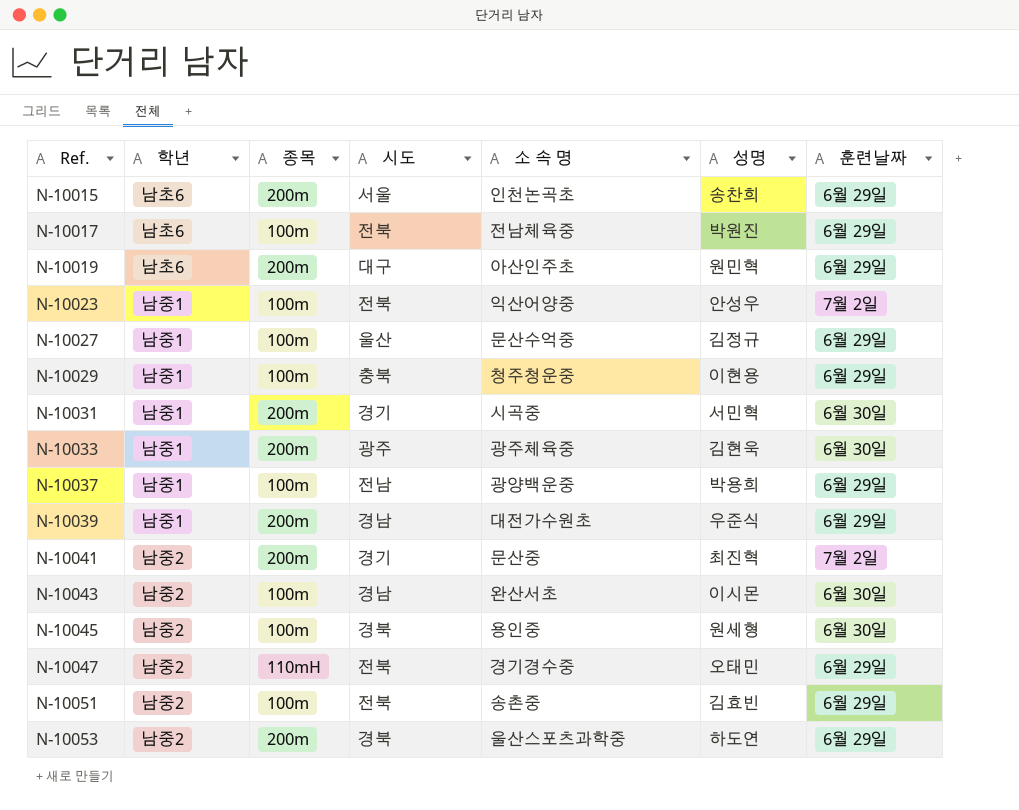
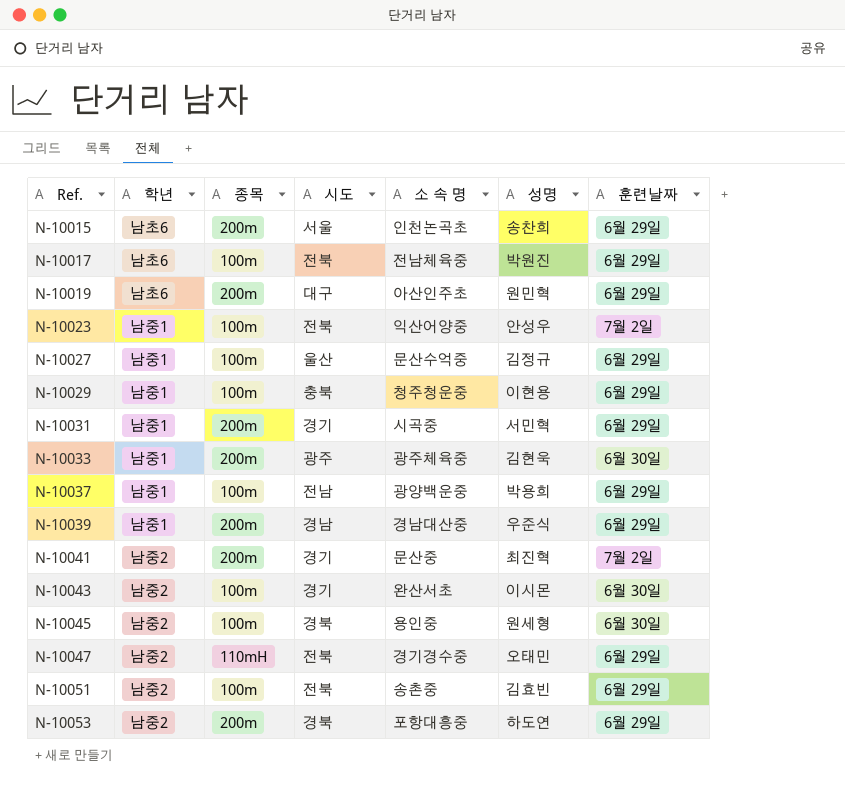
N-10031 | 훈련날짜: 6월 30일 -> 6월 29일
N-10039 | 소 속 명: 대전가수원초 -> 경남대산중
N-10043 | 시도: 경남 -> 경기
N-10053 | 소 속 명: 울산스포츠과학중 -> 포항대흥중

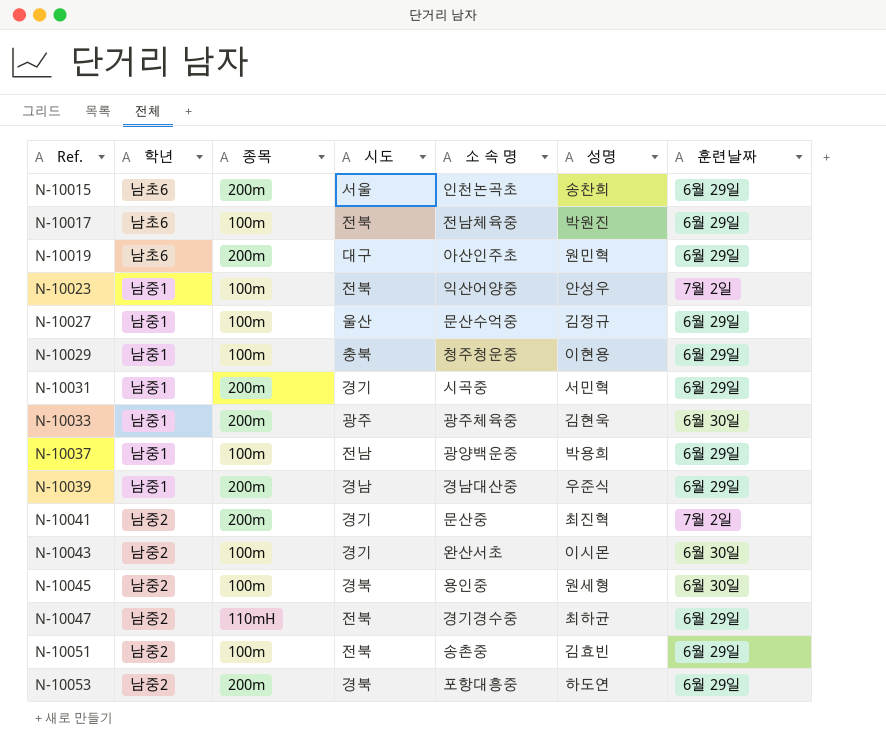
N-10047 | 성명: 오태민 -> 최하균

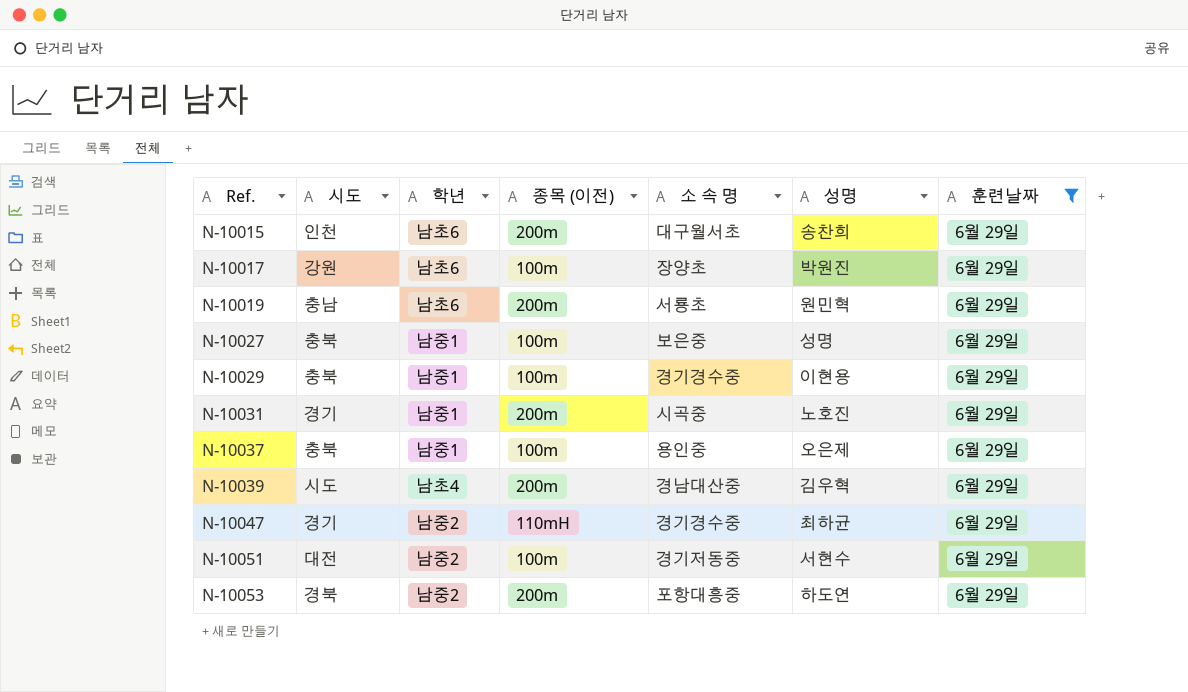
filter: none -> 훈련날짜 = 6월 29일
column 시도 | position: 4 -> 2
column name: 종목 -> 종목 (이전)
N-10015 | 시도: 서울 -> 인천
N-10015 | 소 속 명: 인천논곡초 -> 대구월서초
N-10017 | 시도: 전북 -> 강원
N-10017 | 소 속 명: 전남체육중 -> 장양초
N-10019 | 시도: 대구 -> 충남
N-10019 | 소 속 명: 아산인주초 -> 서룡초
N-10027 | 시도: 울산 -> 충북
N-10027 | 소 속 명: 문산수억중 -> 보은중
N-10027 | 성명: 김정규 -> 성명
N-10029 | 소 속 명: 청주청운중 -> 경기경수중
N-10031 | 성명: 서민혁 -> 노호진
N-10037 | 시도: 전남 -> 충북
N-10037 | 소 속 명: 광양백운중 -> 용인중
N-10037 | 성명: 박용희 -> 오은제
N-10039 | 시도: 경남 -> 시도
N-10039 | 학년: 남중1 -> 남초4
N-10039 | 성명: 우준식 -> 김우혁
N-10047 | 시도: 전북 -> 경기
N-10051 | 시도: 전북 -> 대전
N-10051 | 소 속 명: 송촌중 -> 경기저동중
N-10051 | 성명: 김효빈 -> 서현수

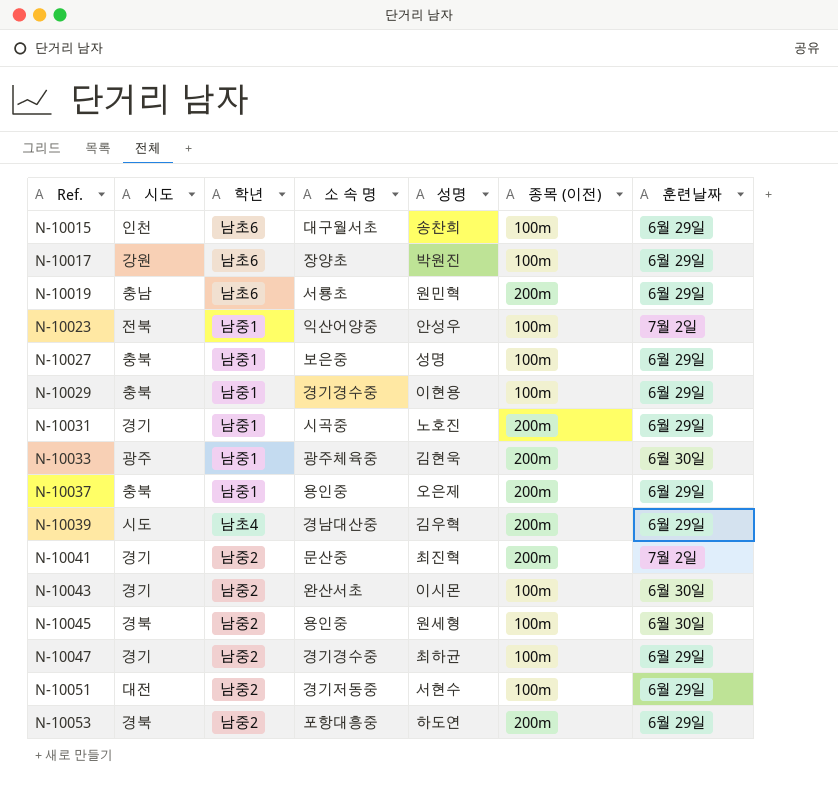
filter: 훈련날짜 = 6월 29일 -> none
column 종목 (이전) | position: 4 -> 6
N-10015 | 종목 (이전): 200m -> 100m
N-10037 | 종목 (이전): 100m -> 200m
N-10047 | 종목 (이전): 110mH -> 100m

